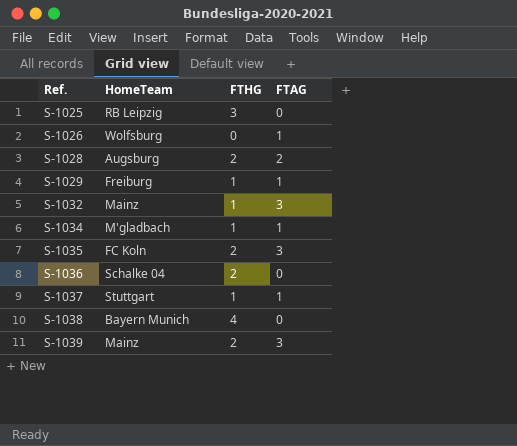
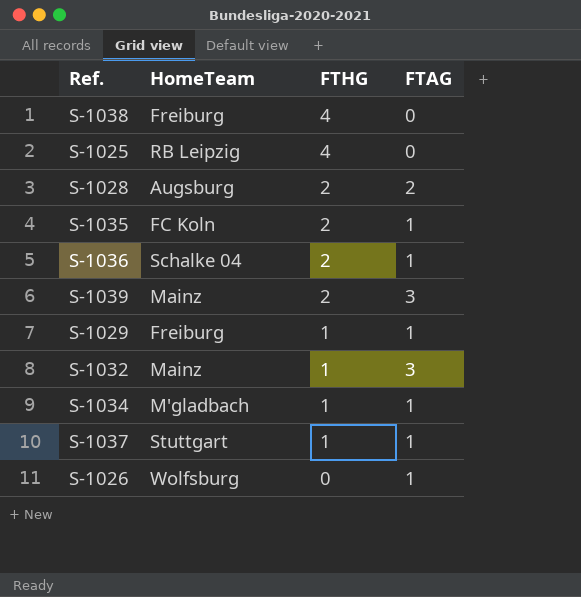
row order: Ref. ascending -> FTHG descending
S-1038 | HomeTeam: Bayern Munich -> Freiburg
S-1025 | FTHG: 3 -> 4
S-1035 | FTAG: 3 -> 1
S-1036 | FTAG: 0 -> 1

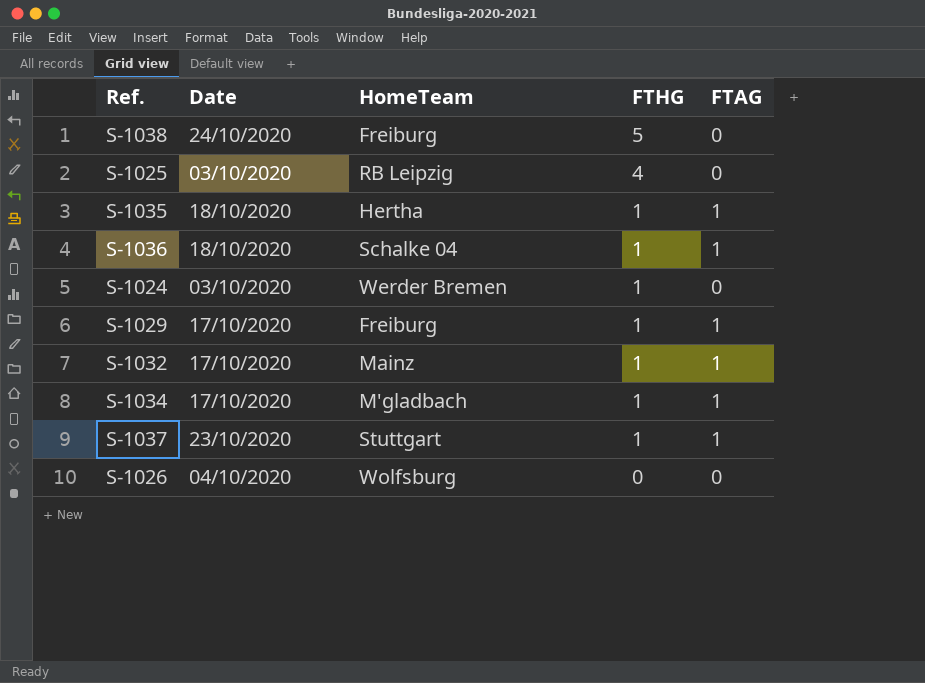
column Date | position: none -> 2
row S-1028: Augsburg | 2 | 2 -> none
row S-1039: Mainz | 2 | 3 -> none
S-1038 | FTHG: 4 -> 5
S-1035 | HomeTeam: FC Koln -> Hertha
S-1035 | FTHG: 2 -> 1
S-1036 | FTHG: 2 -> 1
row S-1024: none -> 03/10/2020 | Werder Bremen | 1 | 0
S-1032 | FTAG: 3 -> 1
S-1026 | FTAG: 1 -> 0

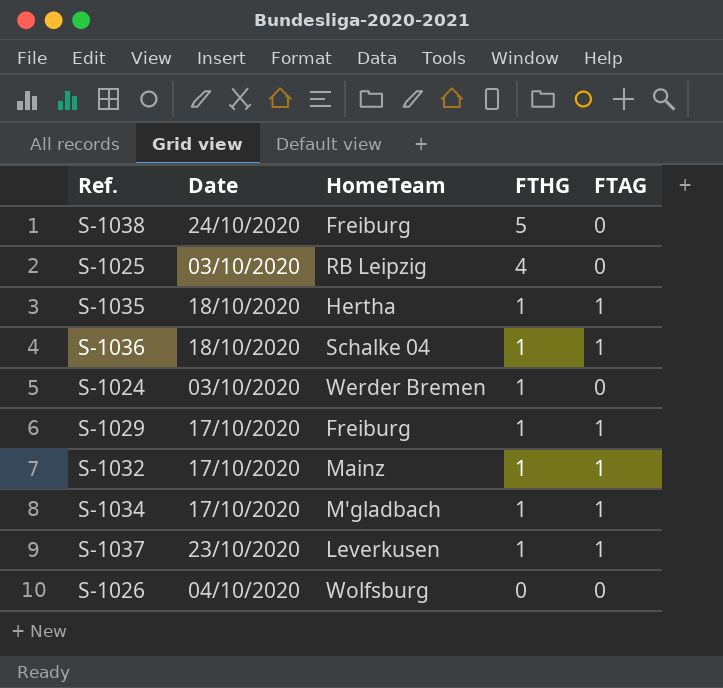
S-1037 | HomeTeam: Stuttgart -> Leverkusen

